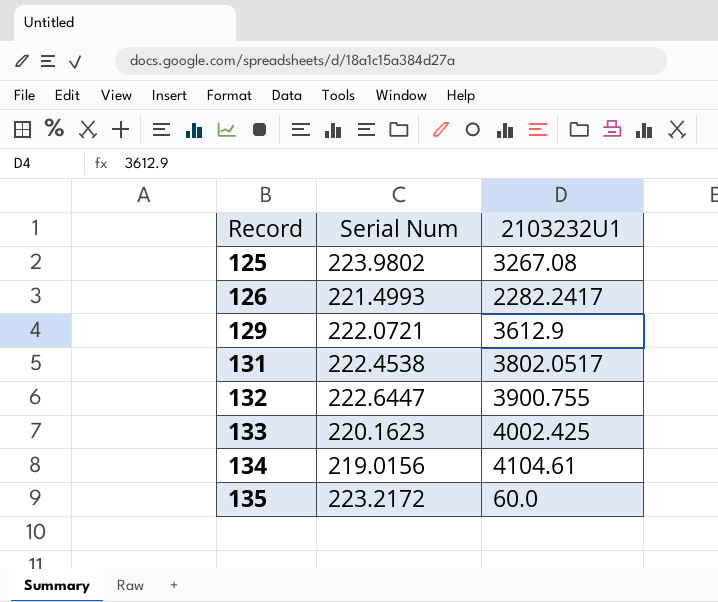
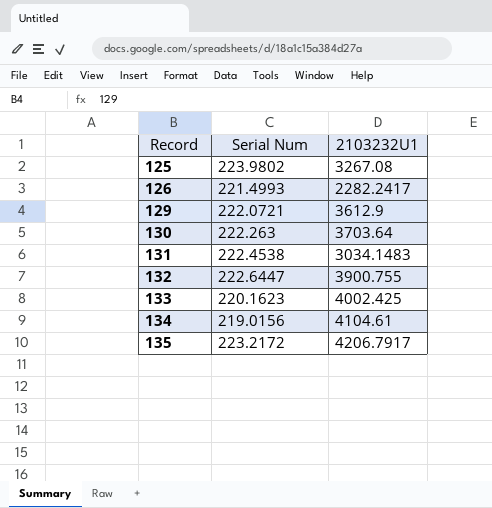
row 130: none -> 222.263 | 3703.64
131 | 2103232U1: 3802.0517 -> 3034.1483
135 | 2103232U1: 60.0 -> 4206.7917

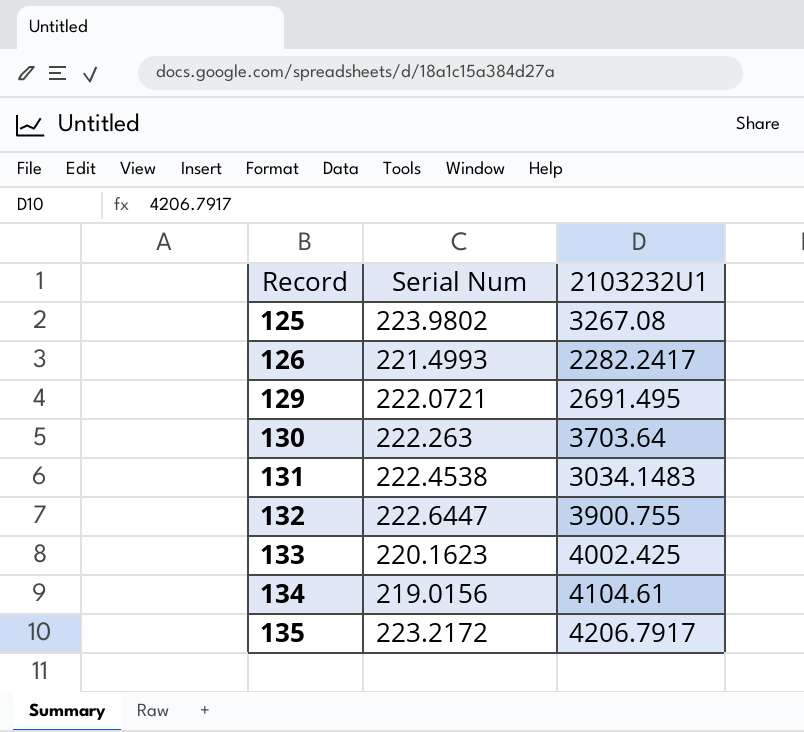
129 | 2103232U1: 3612.9 -> 2691.495

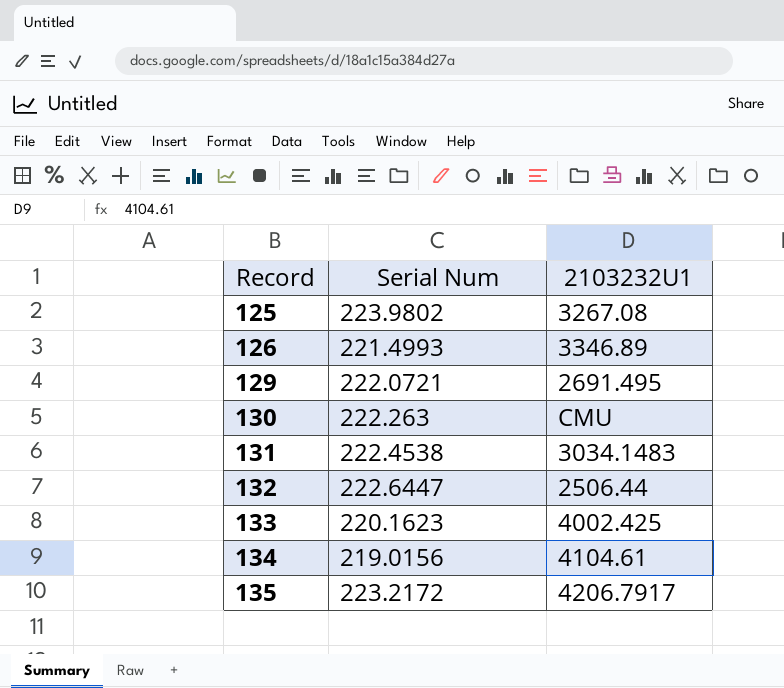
126 | 2103232U1: 2282.2417 -> 3346.89
130 | 2103232U1: 3703.64 -> CMU
132 | 2103232U1: 3900.755 -> 2506.44

